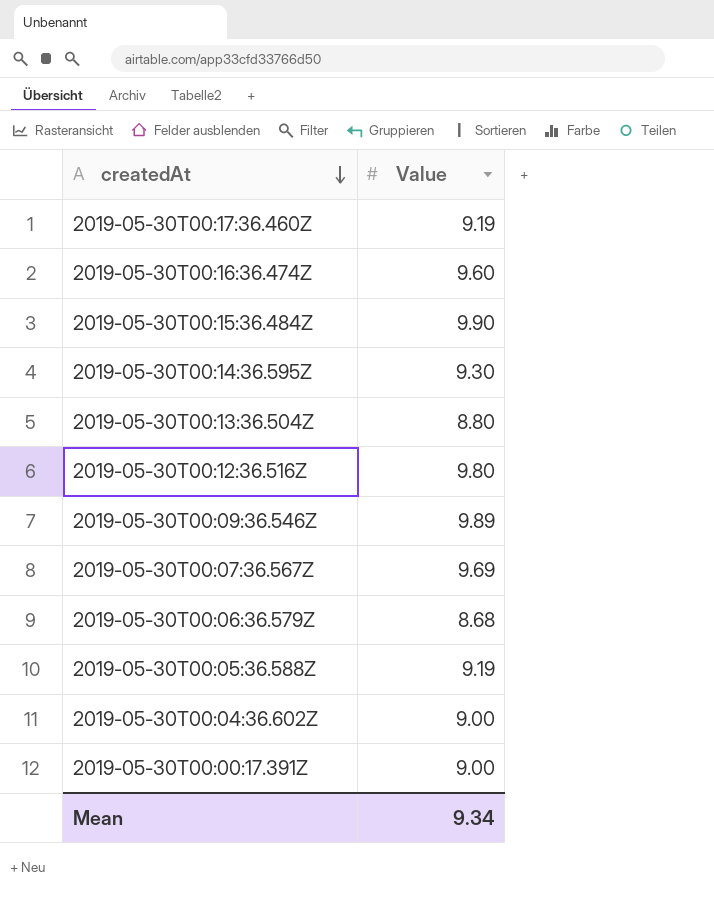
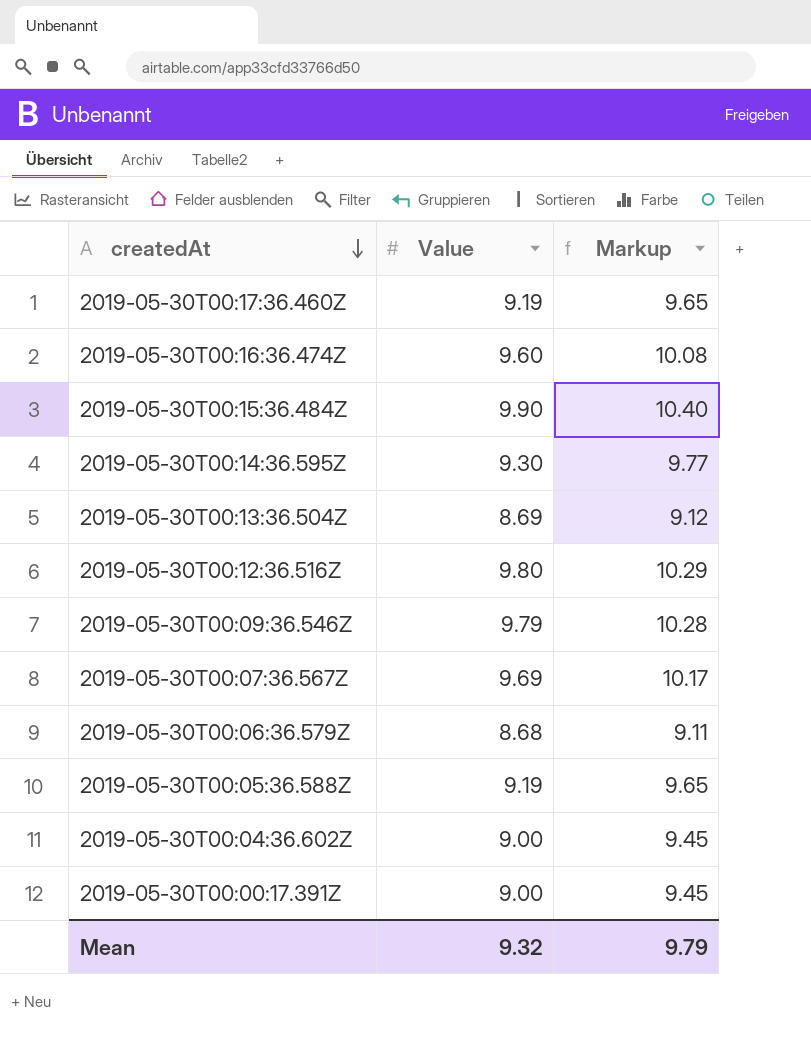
column Markup | formula: none -> [Value] * 1.05
2019-05-30T00:13:36.504Z | Value: 8.80 -> 8.69
2019-05-30T00:09:36.546Z | Value: 9.89 -> 9.79
Mean | Value: 9.34 -> 9.32

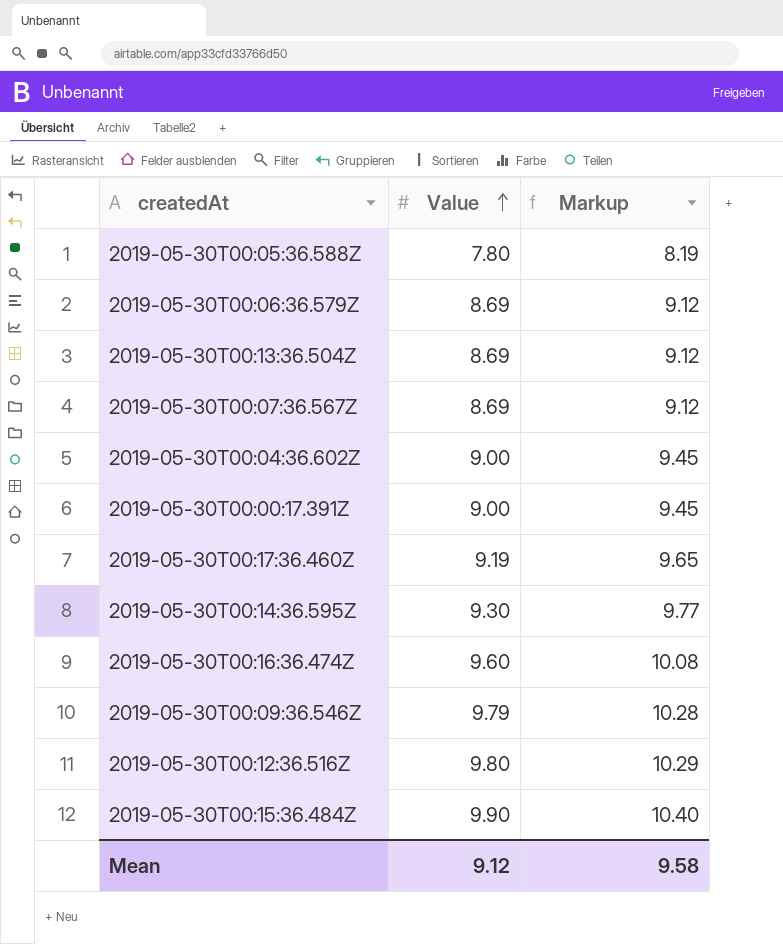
row order: createdAt descending -> Value ascending
2019-05-30T00:05:36.588Z | Value: 9.19 -> 7.80
2019-05-30T00:05:36.588Z | Markup: 9.65 -> 8.19
2019-05-30T00:06:36.579Z | Value: 8.68 -> 8.69
2019-05-30T00:06:36.579Z | Markup: 9.11 -> 9.12
2019-05-30T00:07:36.567Z | Value: 9.69 -> 8.69
2019-05-30T00:07:36.567Z | Markup: 10.17 -> 9.12
Mean | Value: 9.32 -> 9.12
Mean | Markup: 9.79 -> 9.58

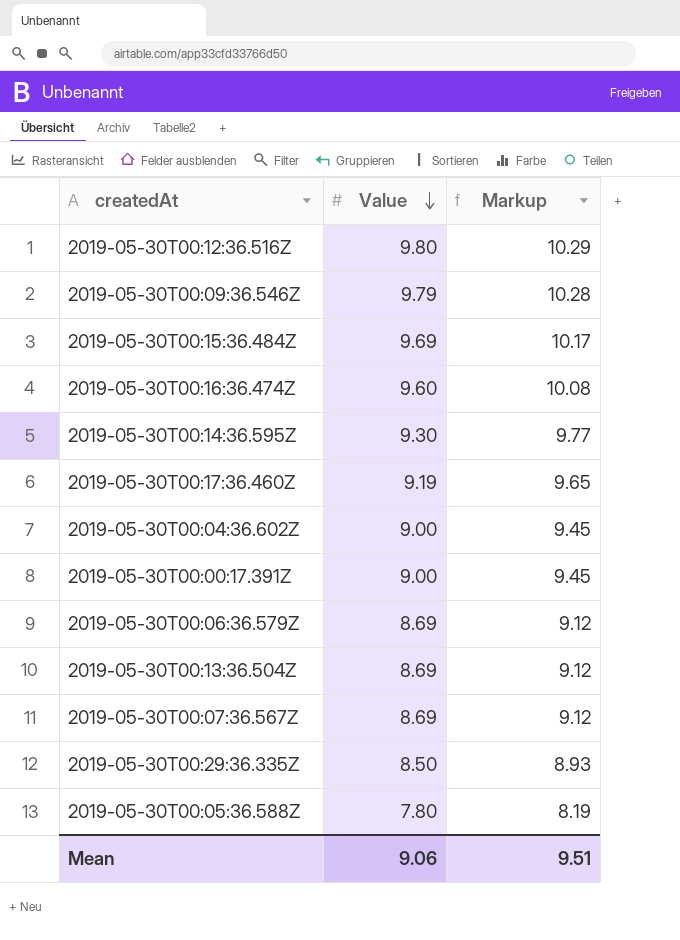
row order: Value ascending -> Value descending
2019-05-30T00:15:36.484Z | Value: 9.90 -> 9.69
2019-05-30T00:15:36.484Z | Markup: 10.40 -> 10.17
row 2019-05-30T00:29:36.335Z: none -> 8.50 | 8.93
Mean | Value: 9.12 -> 9.06
Mean | Markup: 9.58 -> 9.51

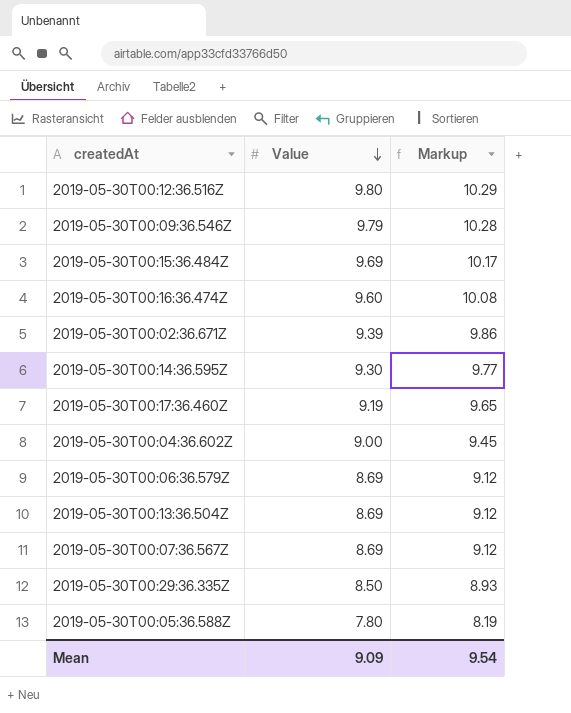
row 2019-05-30T00:00:17.391Z: 9.00 | 9.45 -> none
row 2019-05-30T00:02:36.671Z: none -> 9.39 | 9.86
Mean | Value: 9.06 -> 9.09
Mean | Markup: 9.51 -> 9.54

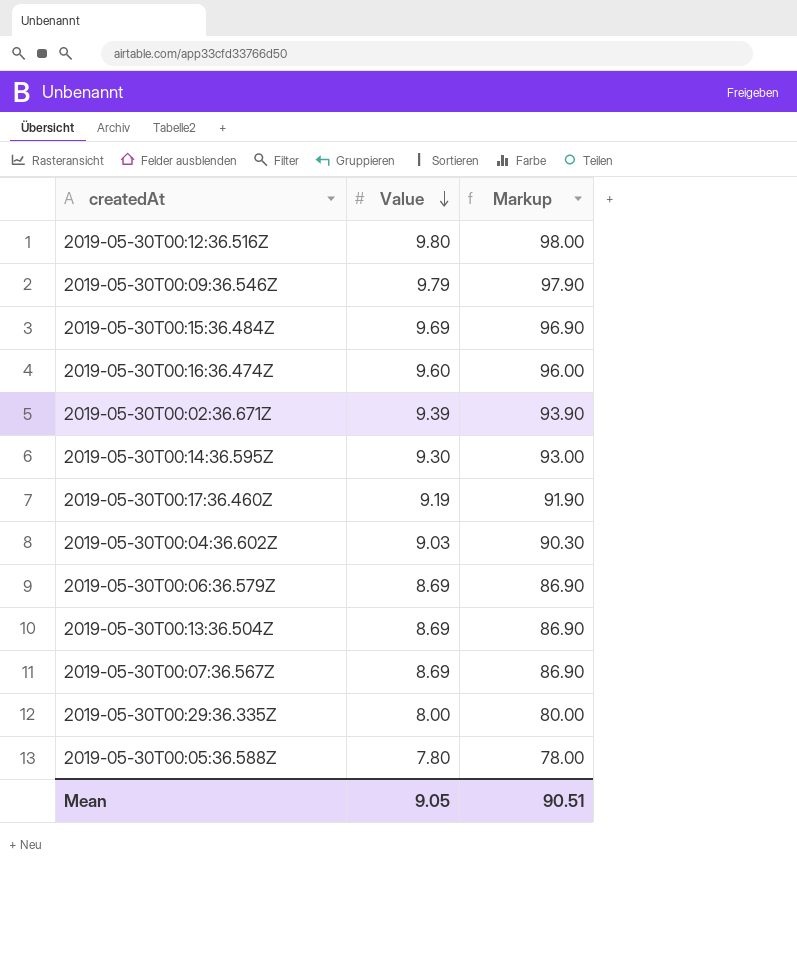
column Markup | formula: [Value] * 1.05 -> [Value] * 10
2019-05-30T00:04:36.602Z | Value: 9.00 -> 9.03
2019-05-30T00:29:36.335Z | Value: 8.50 -> 8.00
Mean | Value: 9.09 -> 9.05
Mean | Markup: 9.54 -> 90.51

